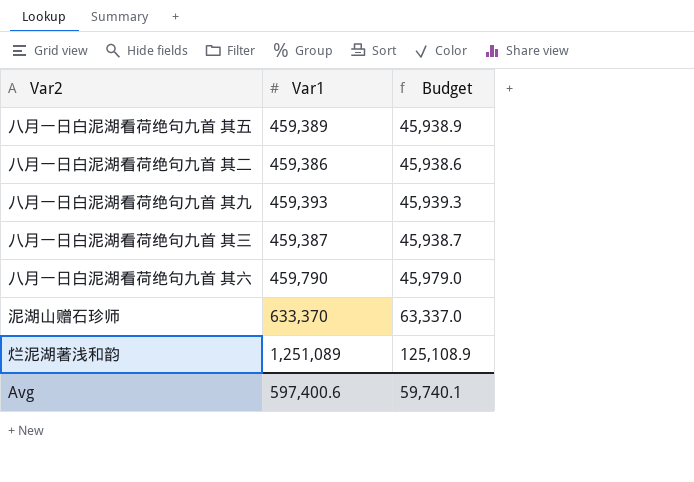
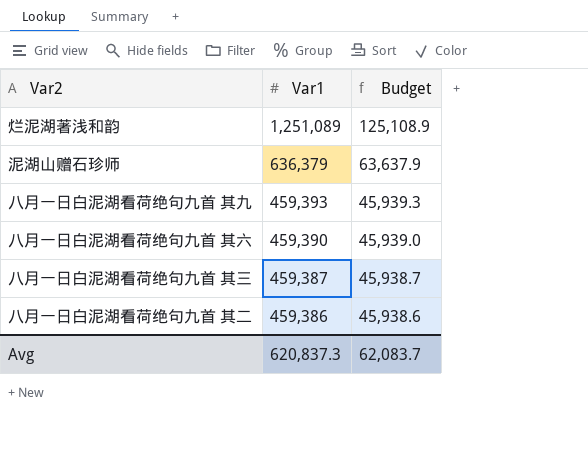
row order: none -> Var1 descending
row 八月一日白泥湖看荷绝句九首 其五: 459,389 | 45,938.9 -> none
泥湖山赠石珍师 | Var1: 633,370 -> 636,379
泥湖山赠石珍师 | Budget: 63,337.0 -> 63,637.9
八月一日白泥湖看荷绝句九首 其六 | Var1: 459,790 -> 459,390
八月一日白泥湖看荷绝句九首 其六 | Budget: 45,979.0 -> 45,939.0
Avg | Var1: 597,400.6 -> 620,837.3
Avg | Budget: 59,740.1 -> 62,083.7

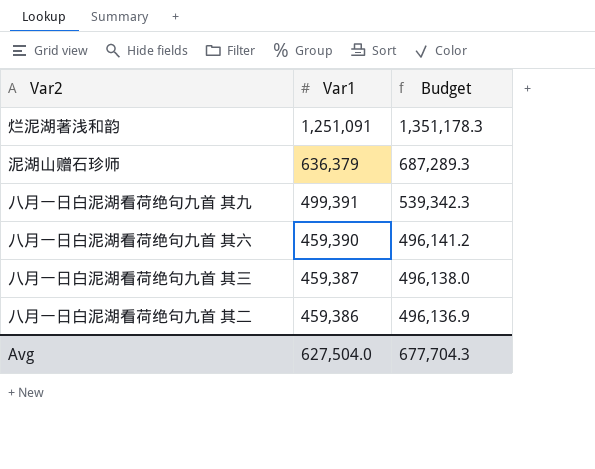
column Budget | formula: [Var1] * 0.1 -> [Var1] * 1.08
烂泥湖著浅和韵 | Var1: 1,251,089 -> 1,251,091
八月一日白泥湖看荷绝句九首 其九 | Var1: 459,393 -> 499,391
Avg | Var1: 620,837.3 -> 627,504.0
Avg | Budget: 62,083.7 -> 677,704.3

